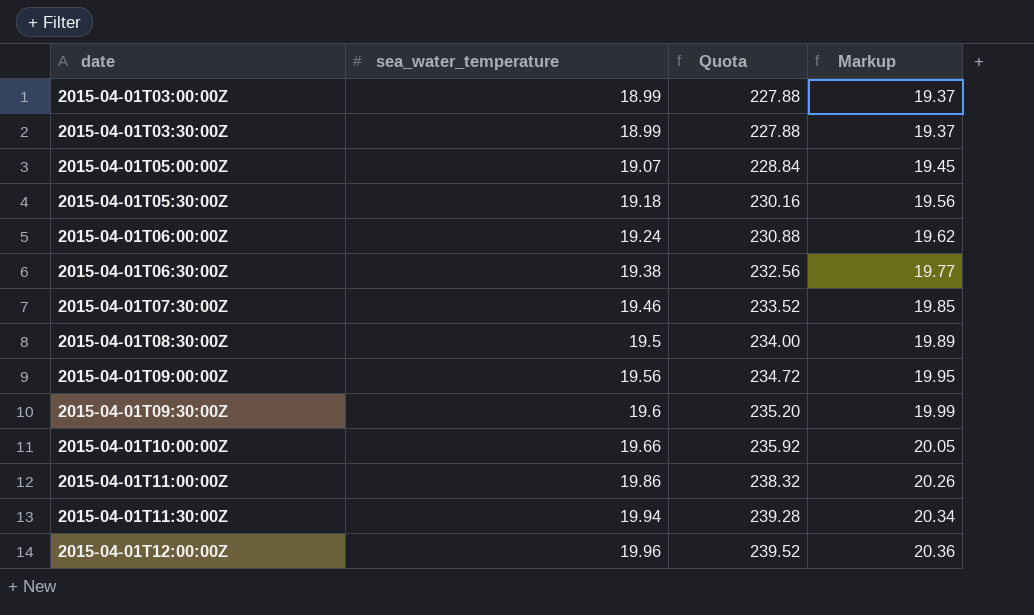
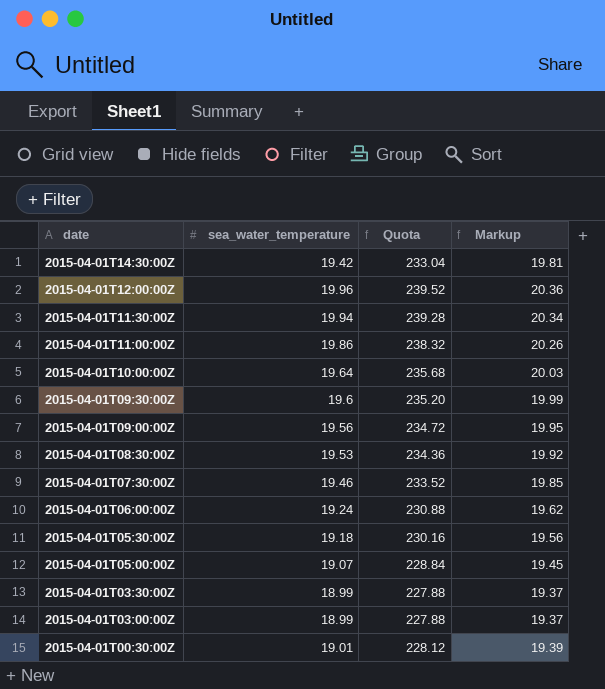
row order: date ascending -> date descending
row 2015-04-01T06:30:00Z: 19.38 | 232.56 | 19.77 -> none
row 2015-04-01T14:30:00Z: none -> 19.42 | 233.04 | 19.81
2015-04-01T10:00:00Z | sea_water_temperature: 19.66 -> 19.64
2015-04-01T10:00:00Z | Quota: 235.92 -> 235.68
2015-04-01T10:00:00Z | Markup: 20.05 -> 20.03
2015-04-01T08:30:00Z | sea_water_temperature: 19.5 -> 19.53
2015-04-01T08:30:00Z | Quota: 234.00 -> 234.36
2015-04-01T08:30:00Z | Markup: 19.89 -> 19.92
row 2015-04-01T00:30:00Z: none -> 19.01 | 228.12 | 19.39

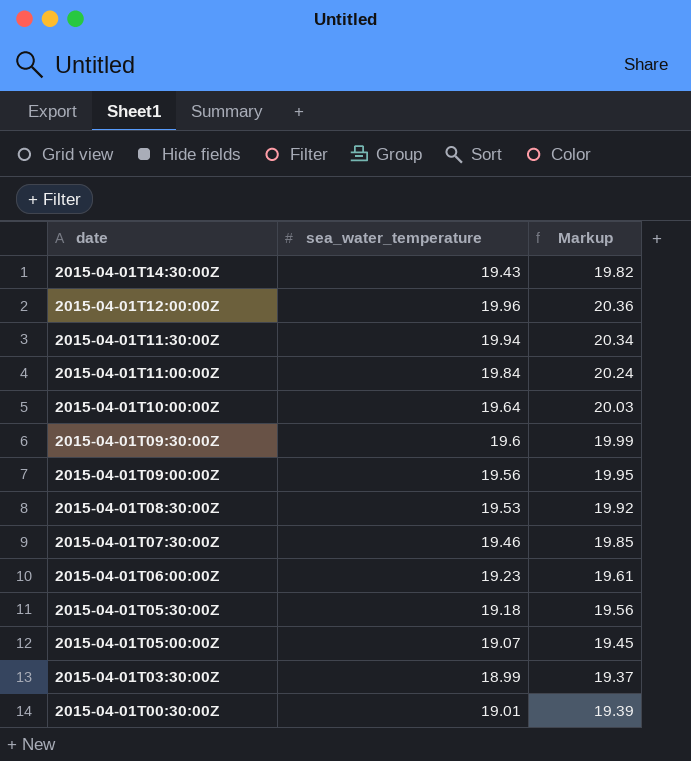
column Quota | formula: [sea_water_temperature] * 12 -> none
row 2015-04-01T03:00:00Z: 18.99 | 227.88 | 19.37 -> none
2015-04-01T14:30:00Z | sea_water_temperature: 19.42 -> 19.43
2015-04-01T14:30:00Z | Markup: 19.81 -> 19.82
2015-04-01T11:00:00Z | sea_water_temperature: 19.86 -> 19.84
2015-04-01T11:00:00Z | Markup: 20.26 -> 20.24
2015-04-01T06:00:00Z | sea_water_temperature: 19.24 -> 19.23
2015-04-01T06:00:00Z | Markup: 19.62 -> 19.61

